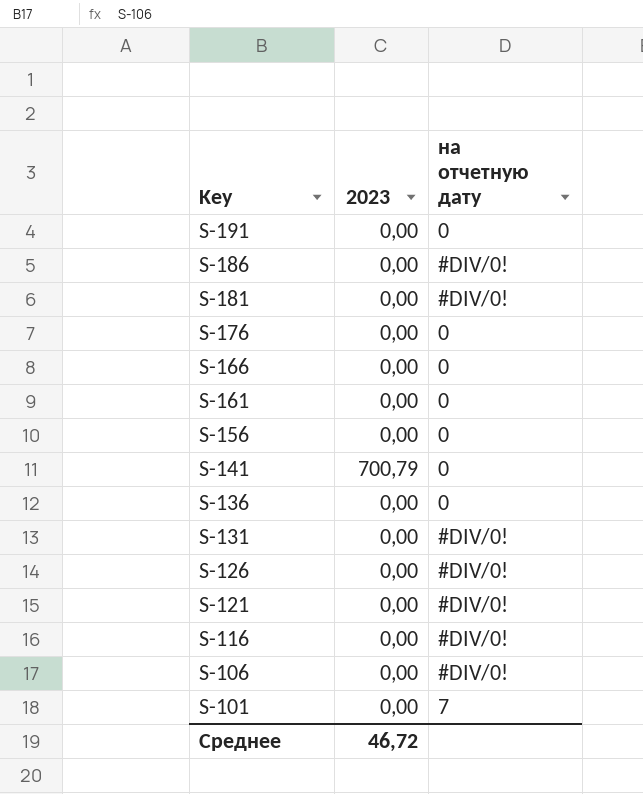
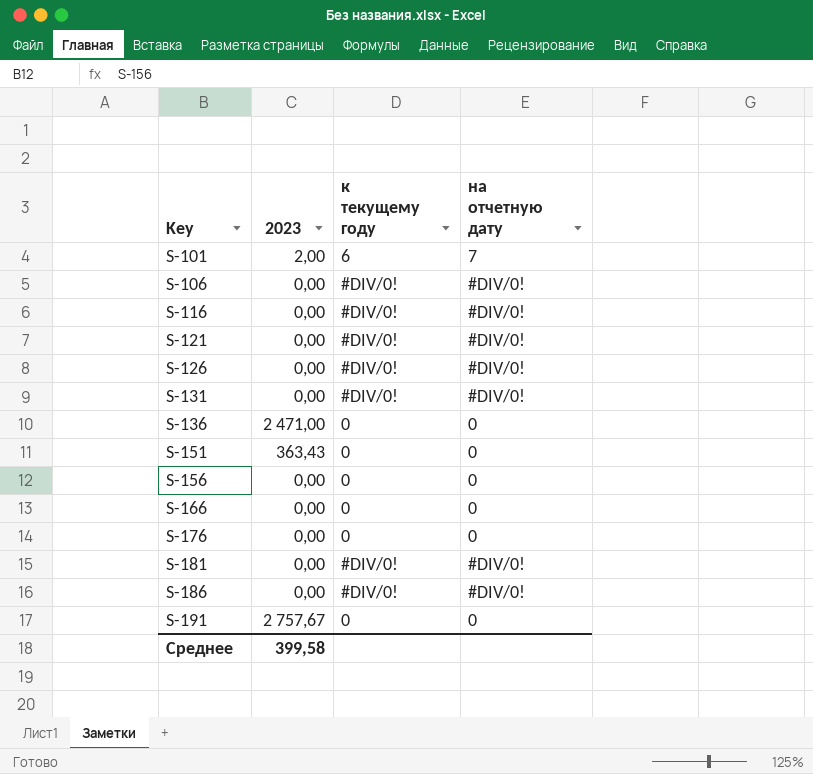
row order: Key descending -> Key ascending
column к текущему году | position: none -> 3
row S-161: 0,00 | 0 -> none
row S-141: 700,79 | 0 -> none
S-101 | 2023: 0,00 -> 2,00
S-136 | 2023: 0,00 -> 2 471,00
row S-151: none -> 363,43 | 0 | 0
S-191 | 2023: 0,00 -> 2 757,67
Среднее | 2023: 46,72 -> 399,58

